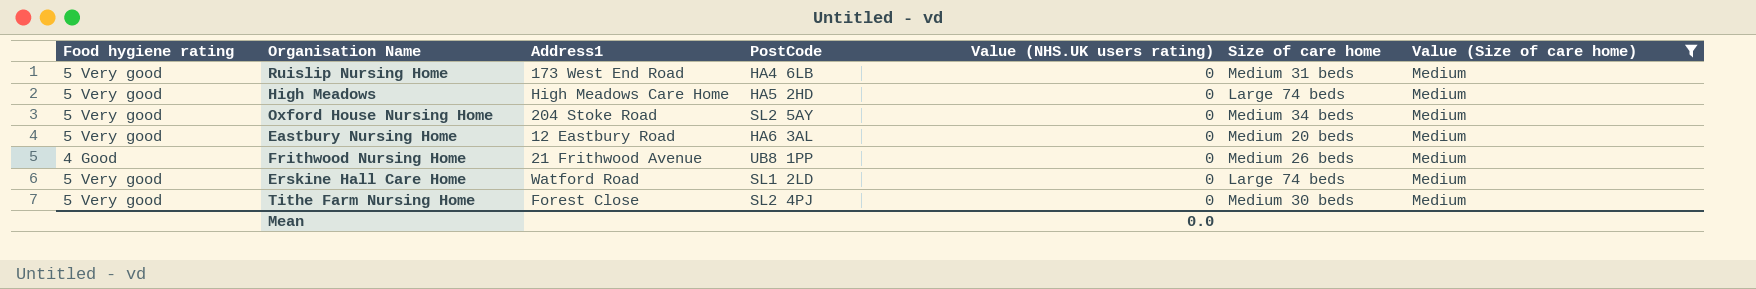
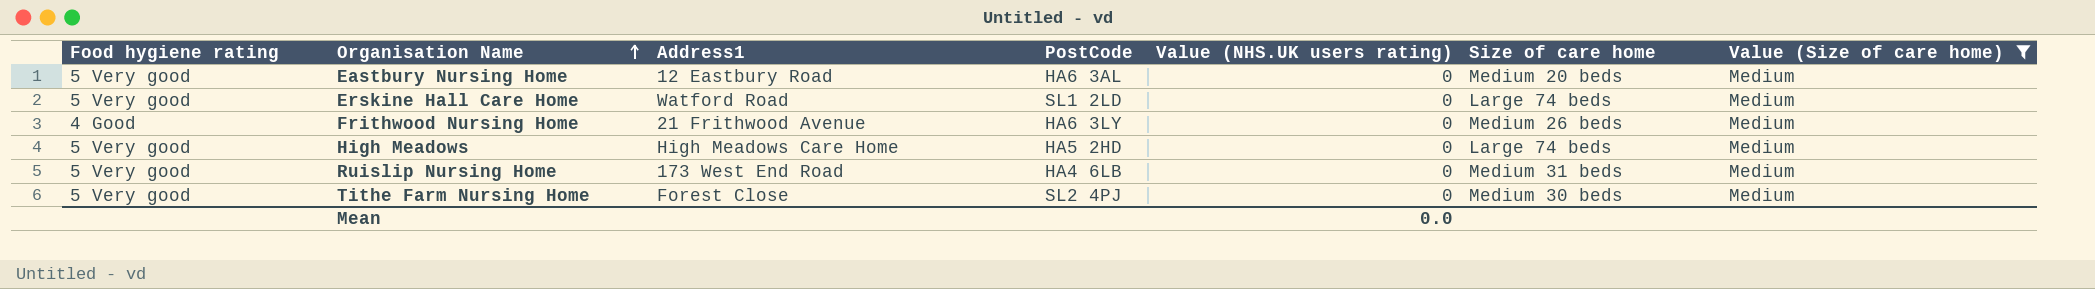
row order: none -> Organisation Name ascending
row Oxford House Nursing Home: 5 Very good | 204 Stoke Road | SL2 5AY | 0 | Medium 34 beds | Medium -> none
Frithwood Nursing Home | PostCode: UB8 1PP -> HA6 3LY

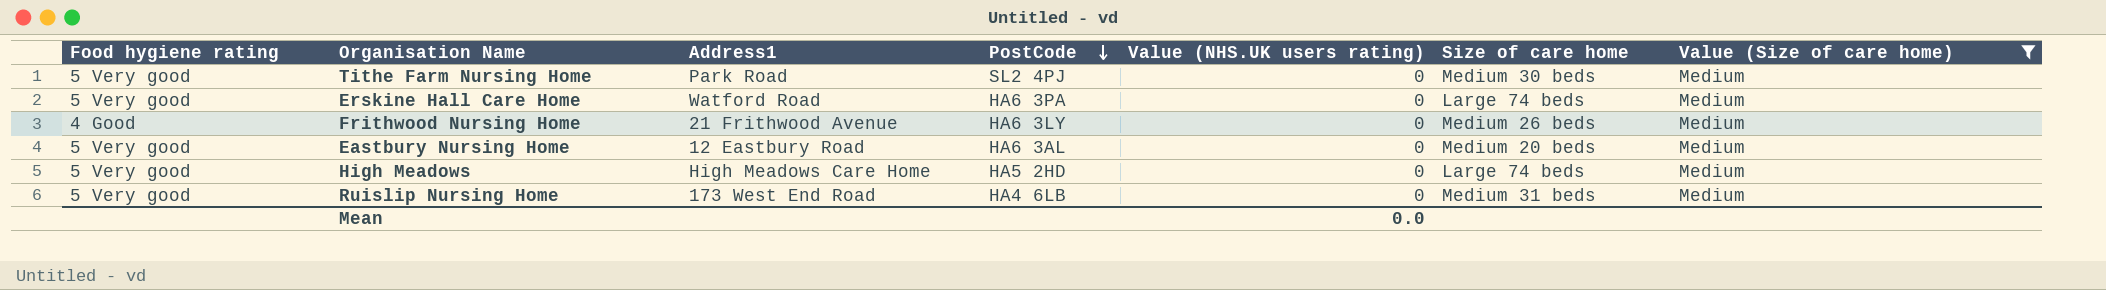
row order: Organisation Name ascending -> PostCode descending
Tithe Farm Nursing Home | Address1: Forest Close -> Park Road
Erskine Hall Care Home | PostCode: SL1 2LD -> HA6 3PA

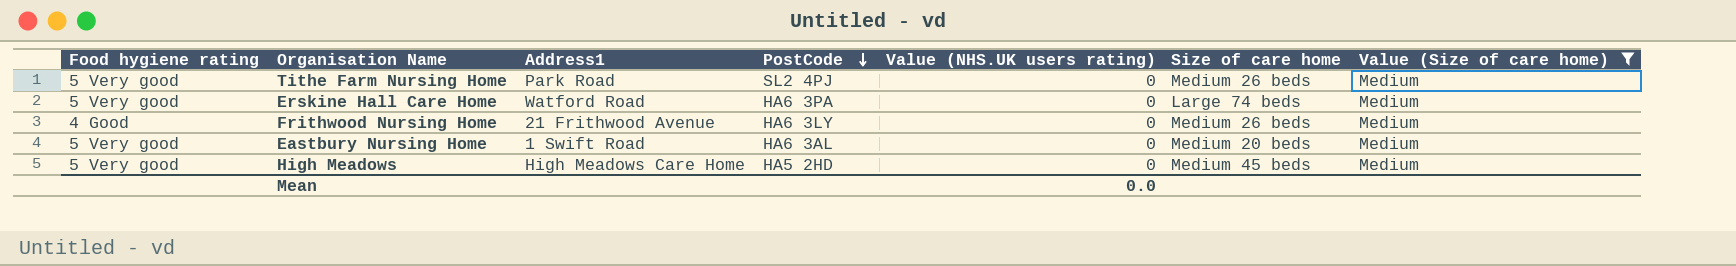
row Ruislip Nursing Home: 5 Very good | 173 West End Road | HA4 6LB | 0 | Medium 31 beds | Medium -> none
Tithe Farm Nursing Home | Size of care home: Medium 30 beds -> Medium 26 beds
Eastbury Nursing Home | Address1: 12 Eastbury Road -> 1 Swift Road
High Meadows | Size of care home: Large 74 beds -> Medium 45 beds

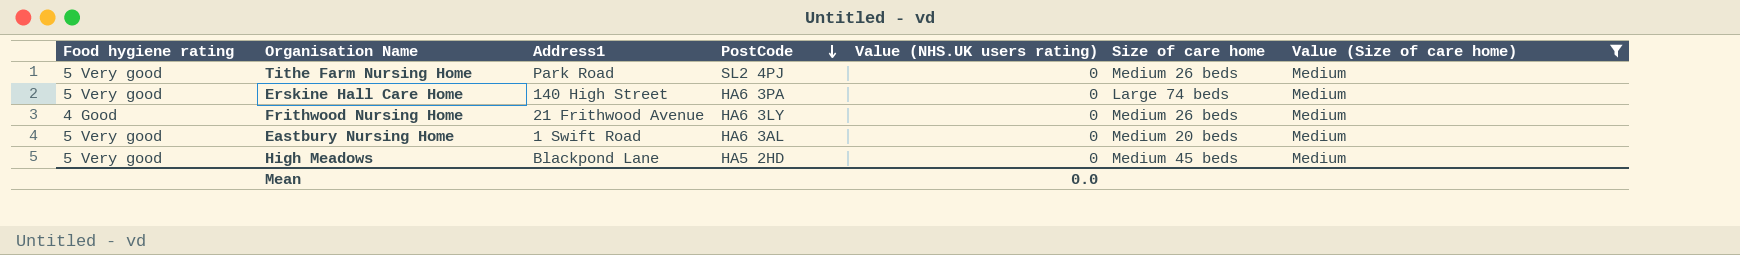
Erskine Hall Care Home | Address1: Watford Road -> 140 High Street
High Meadows | Address1: High Meadows Care Home -> Blackpond Lane

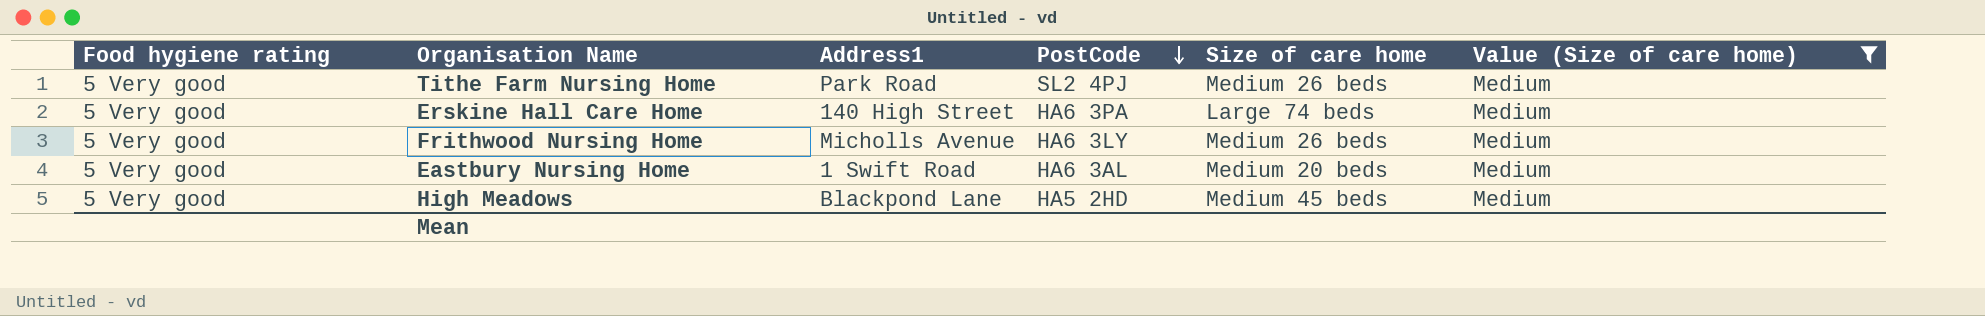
column Value (NHS.UK users rating) | position: 5 -> none
Frithwood Nursing Home | Food hygiene rating: 4 Good -> 5 Very good
Frithwood Nursing Home | Address1: 21 Frithwood Avenue -> Micholls Avenue

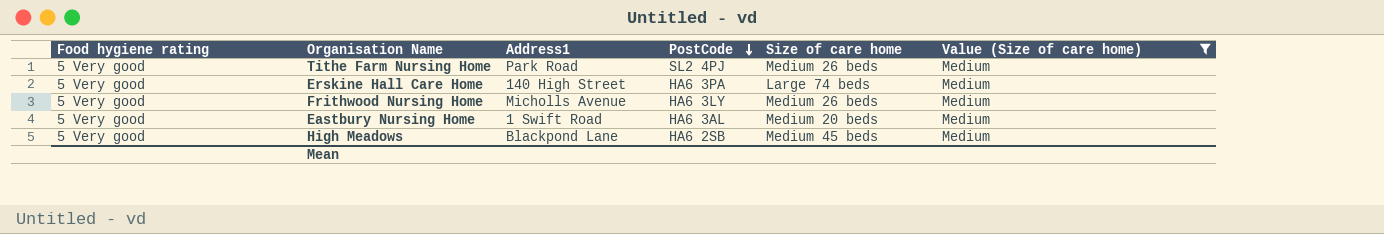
High Meadows | PostCode: HA5 2HD -> HA6 2SB

